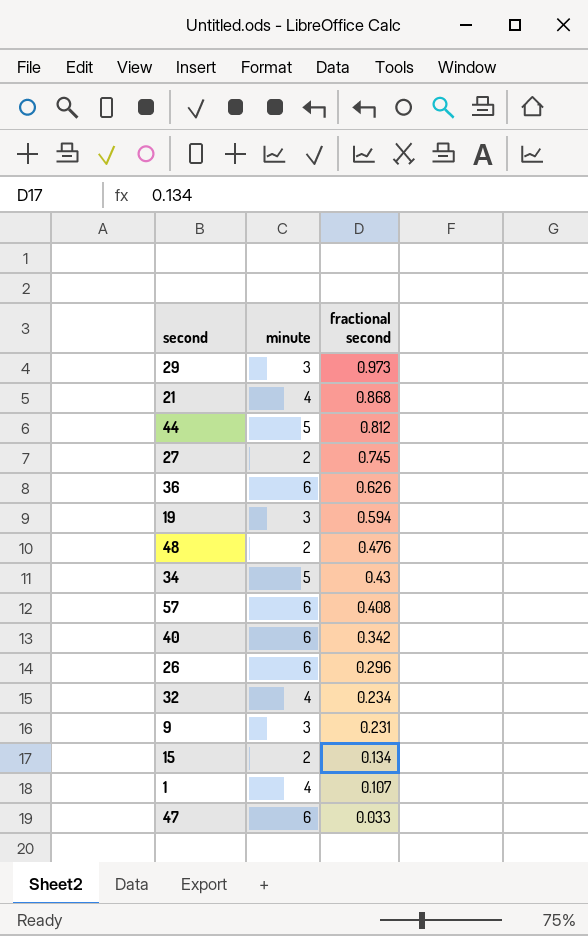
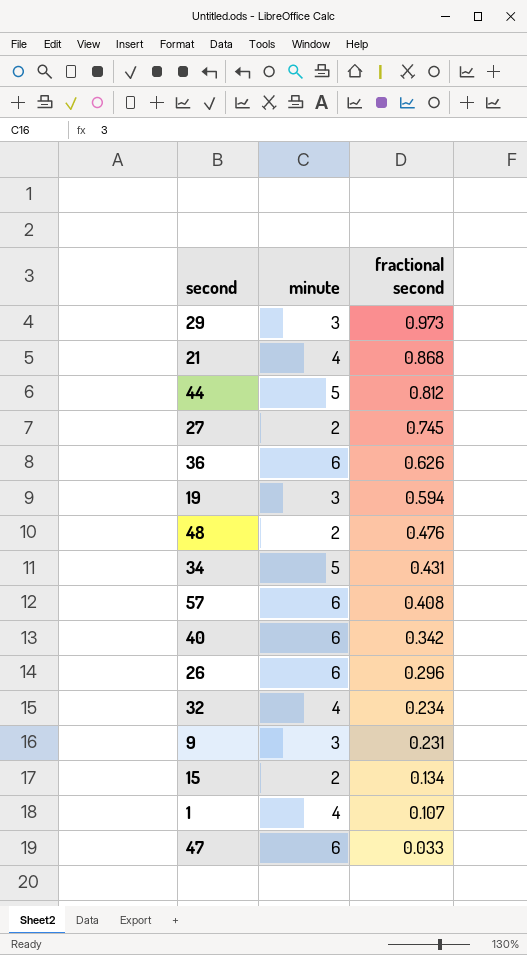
34 | fractional second: 0.43 -> 0.431

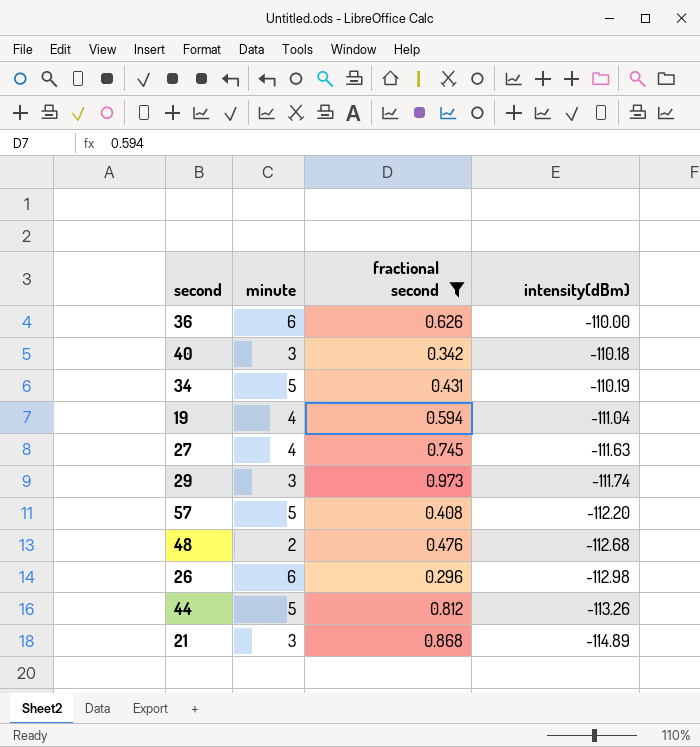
filter: none -> fractional second >= 0.296
row order: fractional second descending -> intensity(dBm) descending
column intensity(dBm) | position: none -> 4
40 | minute: 6 -> 3
19 | minute: 3 -> 4
27 | minute: 2 -> 4
57 | minute: 6 -> 5
21 | minute: 4 -> 3

